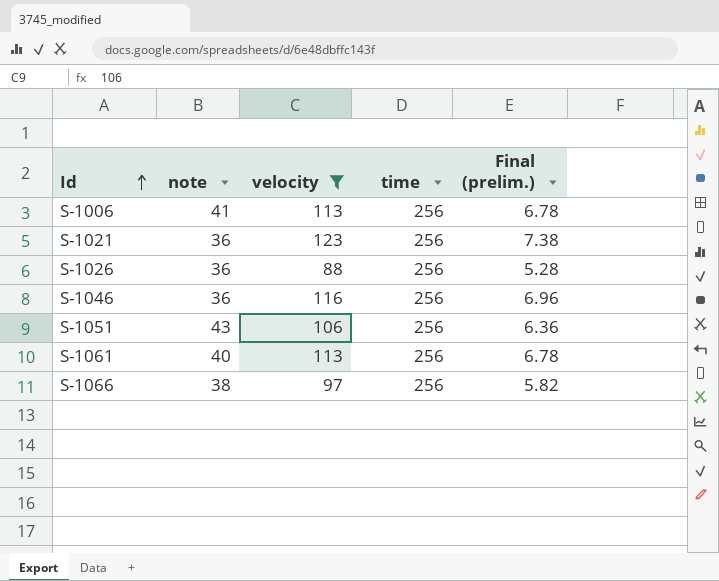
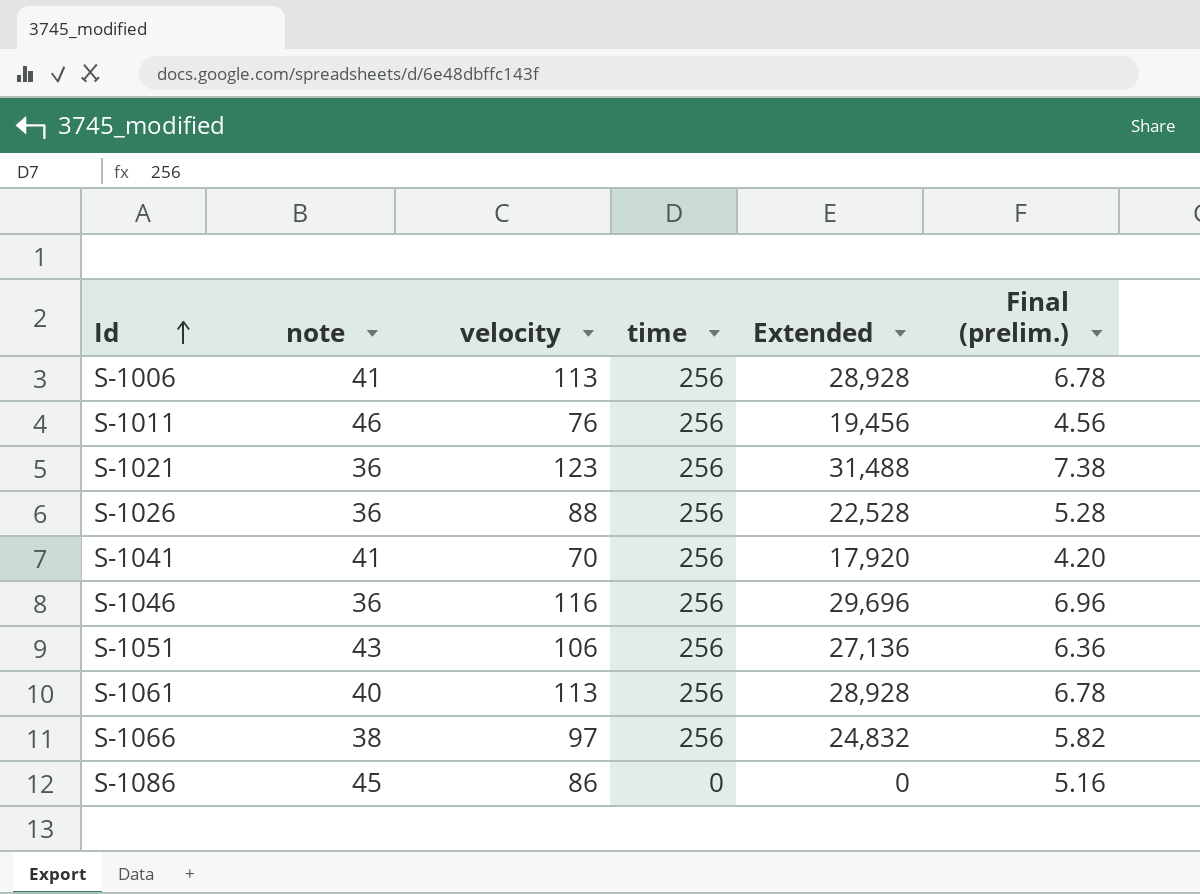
filter: velocity >= 88 -> none
column Extended | formula: none -> [velocity] * [time]

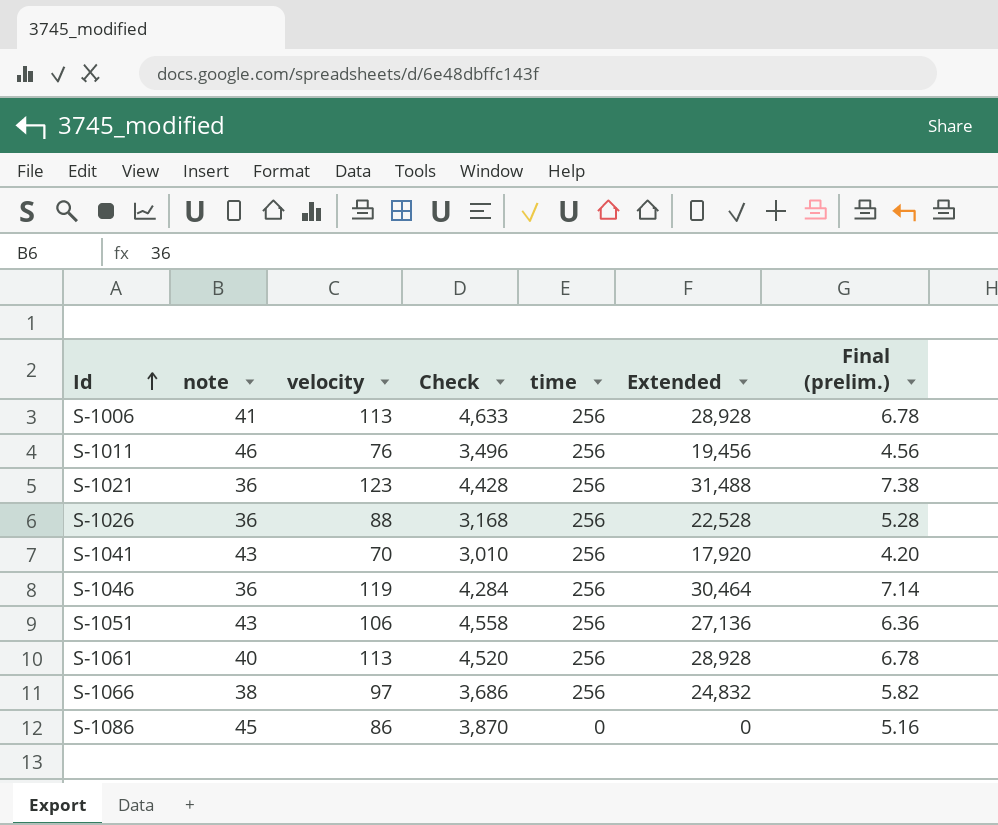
column Check | formula: none -> [note] * [velocity]
S-1041 | note: 41 -> 43
S-1046 | velocity: 116 -> 119
S-1046 | Extended: 29,696 -> 30,464
S-1046 | Final (prelim.): 6.96 -> 7.14

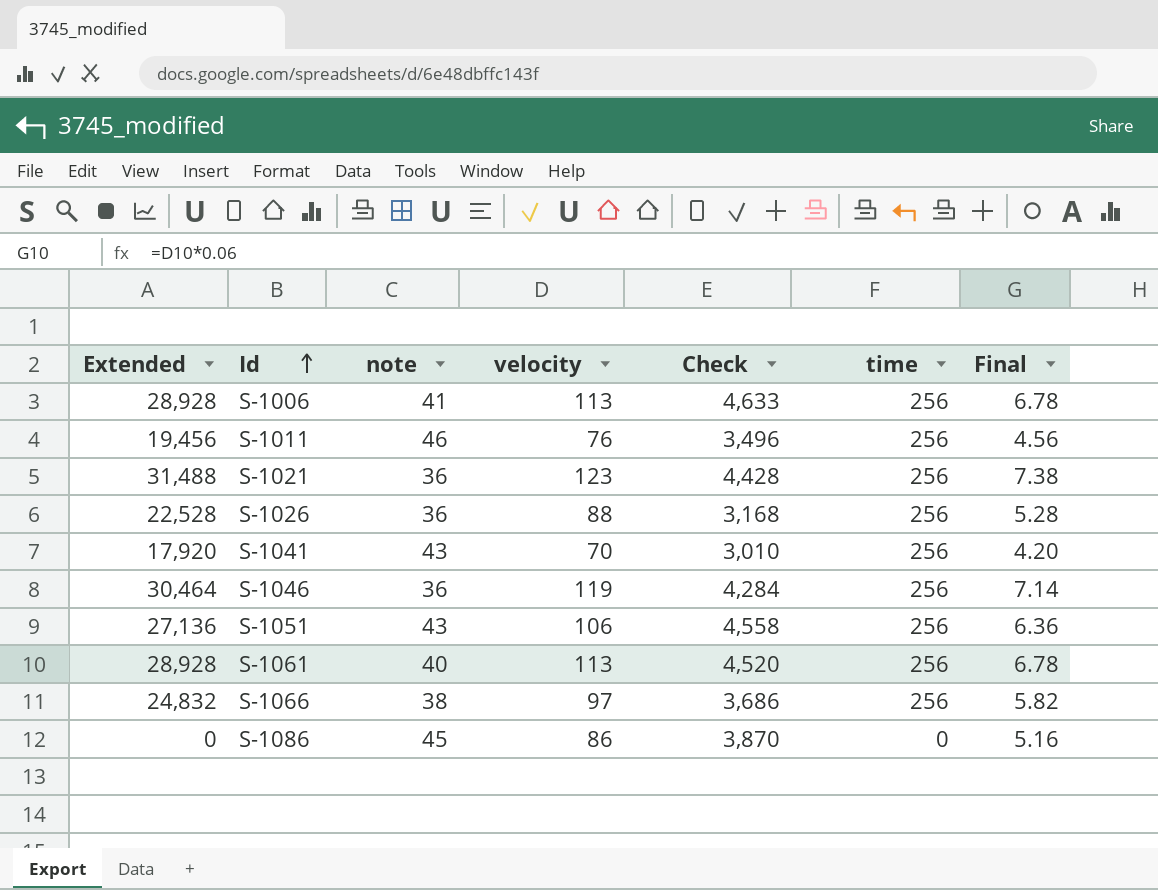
column Extended | position: 6 -> 1
column name: Final (prelim.) -> Final

